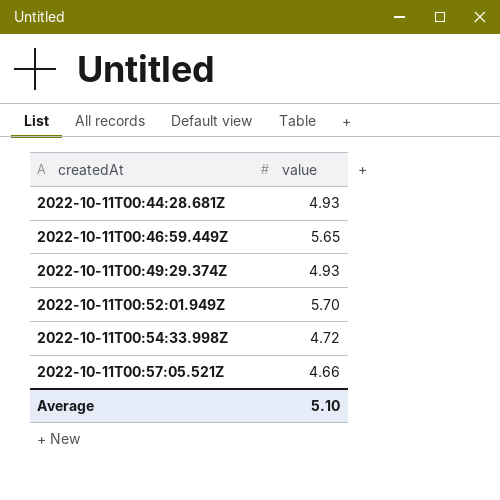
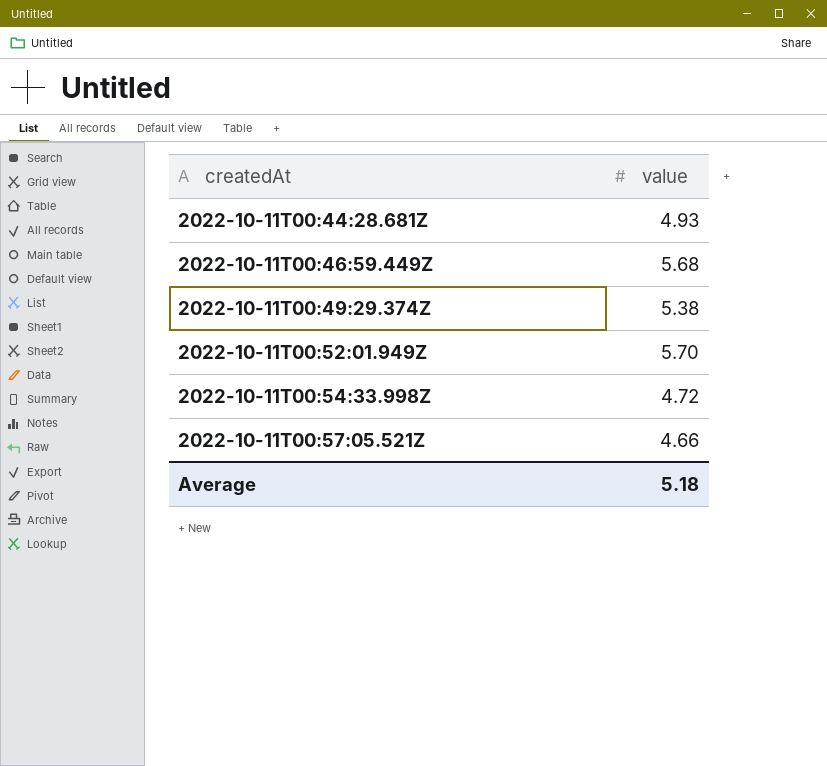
2022-10-11T00:46:59.449Z | value: 5.65 -> 5.68
2022-10-11T00:49:29.374Z | value: 4.93 -> 5.38
Average | value: 5.10 -> 5.18

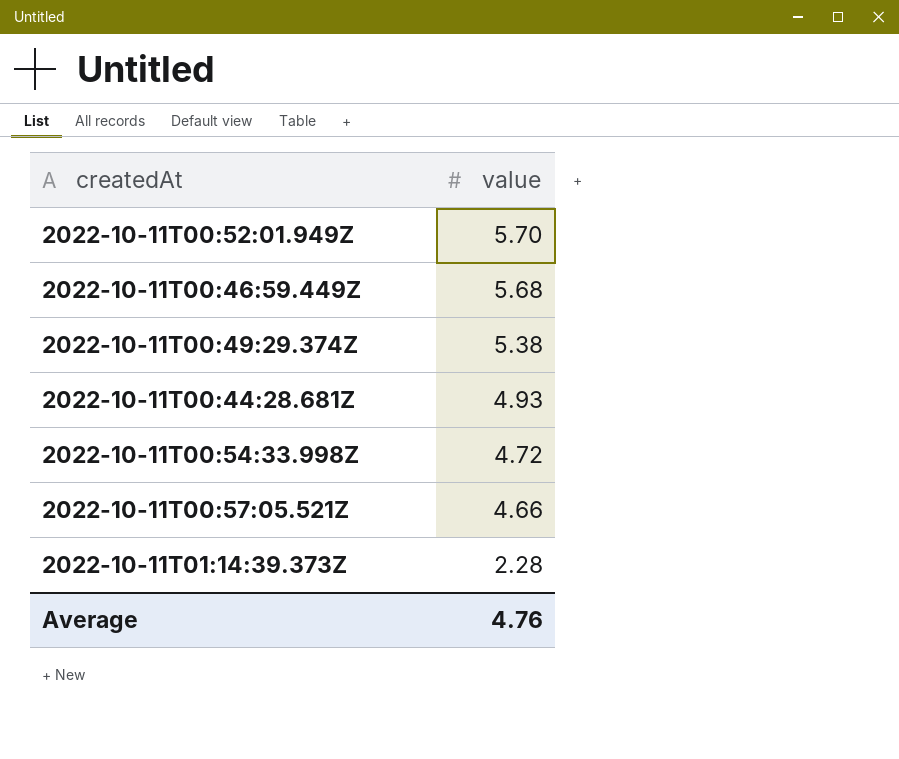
row order: createdAt ascending -> value descending
row 2022-10-11T01:14:39.373Z: none -> 2.28
Average | value: 5.18 -> 4.76

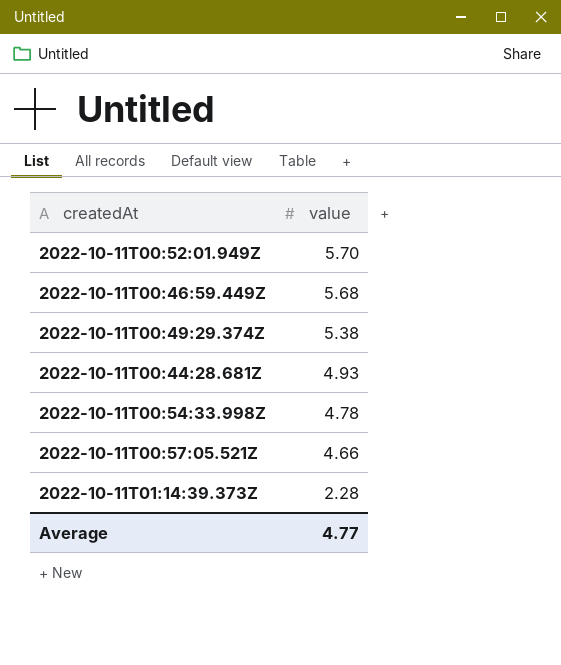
2022-10-11T00:54:33.998Z | value: 4.72 -> 4.78
Average | value: 4.76 -> 4.77

